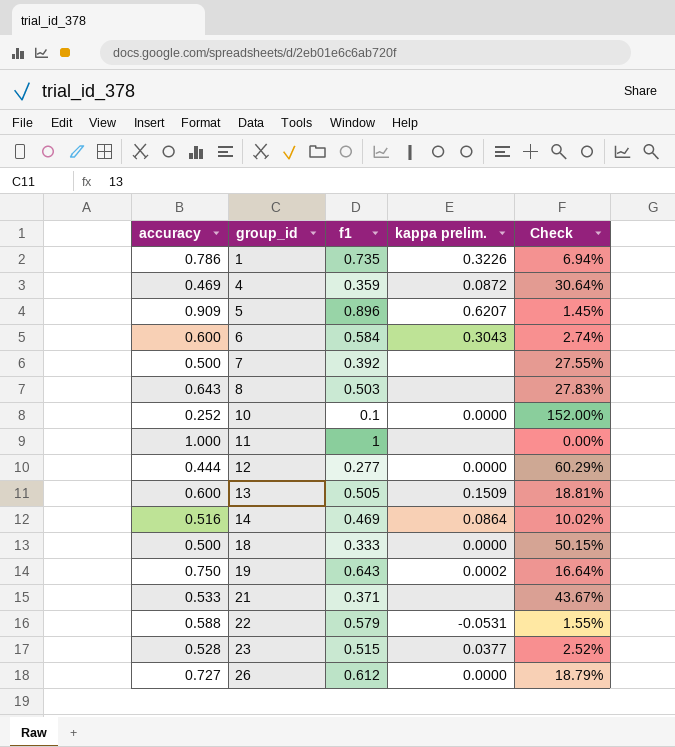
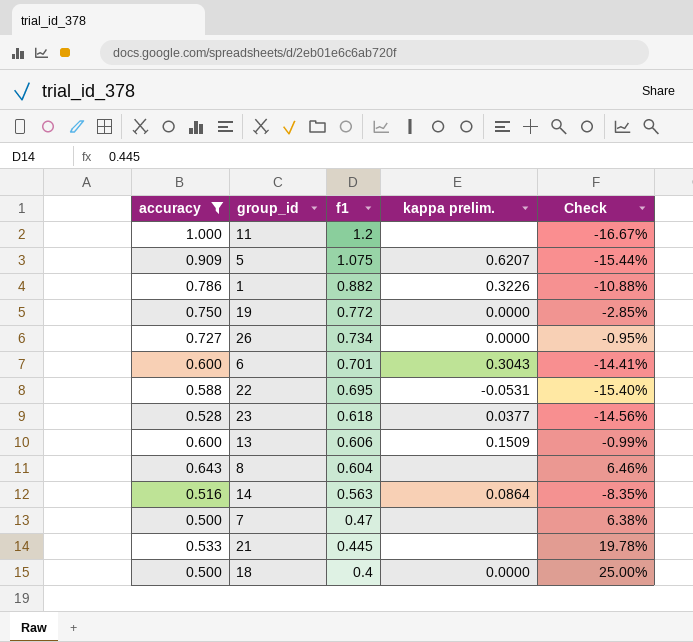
filter: none -> accuracy >= 0.500
row order: group_id ascending -> f1 descending
11 | f1: 1 -> 1.2
11 | Check: 0.00% -> -16.67%
5 | f1: 0.896 -> 1.075
5 | Check: 1.45% -> -15.44%
1 | f1: 0.735 -> 0.882
1 | Check: 6.94% -> -10.88%
19 | f1: 0.643 -> 0.772
19 | kappa prelim.: 0.0002 -> 0.0000
19 | Check: 16.64% -> -2.85%
26 | f1: 0.612 -> 0.734
26 | Check: 18.79% -> -0.95%
6 | f1: 0.584 -> 0.701
6 | Check: 2.74% -> -14.41%
22 | f1: 0.579 -> 0.695
22 | Check: 1.55% -> -15.40%
23 | f1: 0.515 -> 0.618
23 | Check: 2.52% -> -14.56%
13 | f1: 0.505 -> 0.606
13 | Check: 18.81% -> -0.99%
8 | f1: 0.503 -> 0.604
8 | Check: 27.83% -> 6.46%
14 | f1: 0.469 -> 0.563
14 | Check: 10.02% -> -8.35%
7 | f1: 0.392 -> 0.47
7 | Check: 27.55% -> 6.38%
21 | f1: 0.371 -> 0.445
21 | Check: 43.67% -> 19.78%
18 | f1: 0.333 -> 0.4
18 | Check: 50.15% -> 25.00%

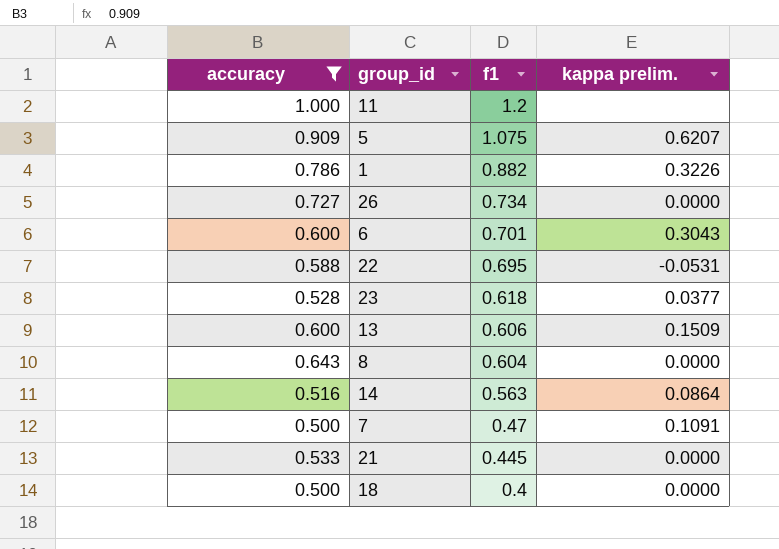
column Check | formula: ([accuracy] - [f1]) / [f1] -> none
row 19: 0.750 | 0.772 | 0.0000 | -2.85% -> none
8 | kappa prelim.: none -> 0.0000
7 | kappa prelim.: none -> 0.1091
21 | kappa prelim.: none -> 0.0000

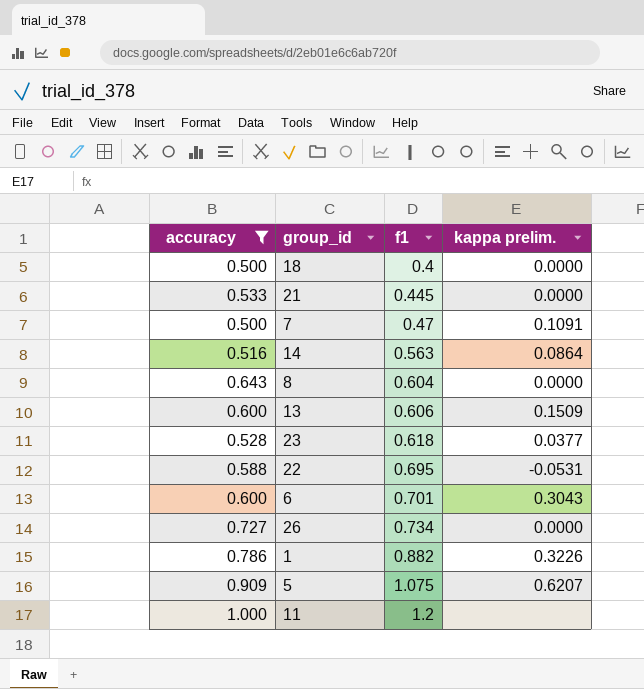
row order: f1 descending -> f1 ascending

